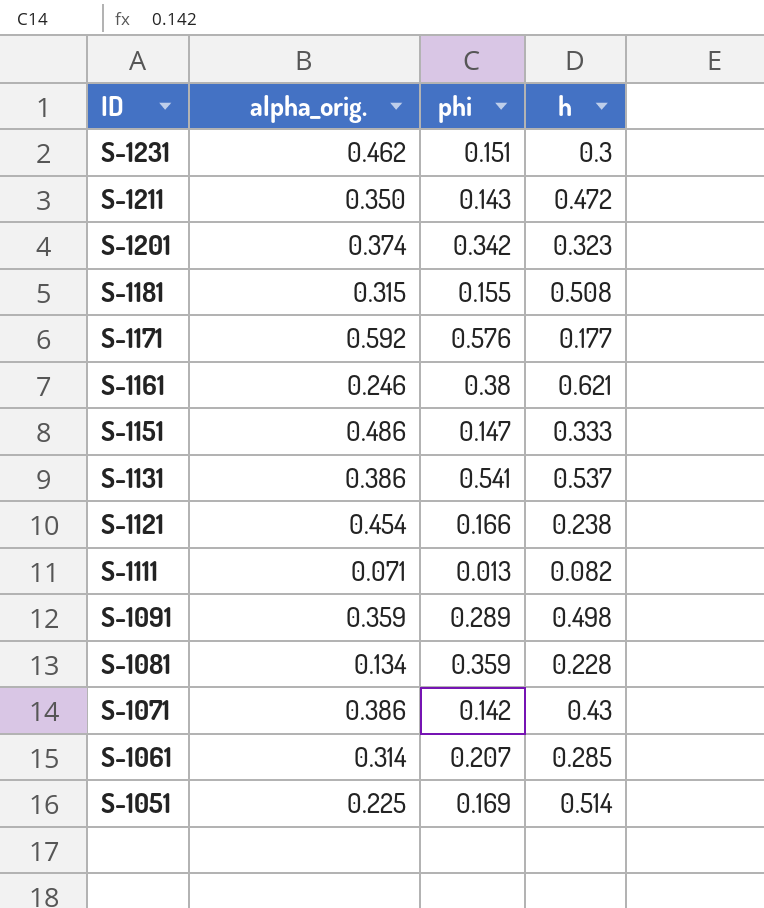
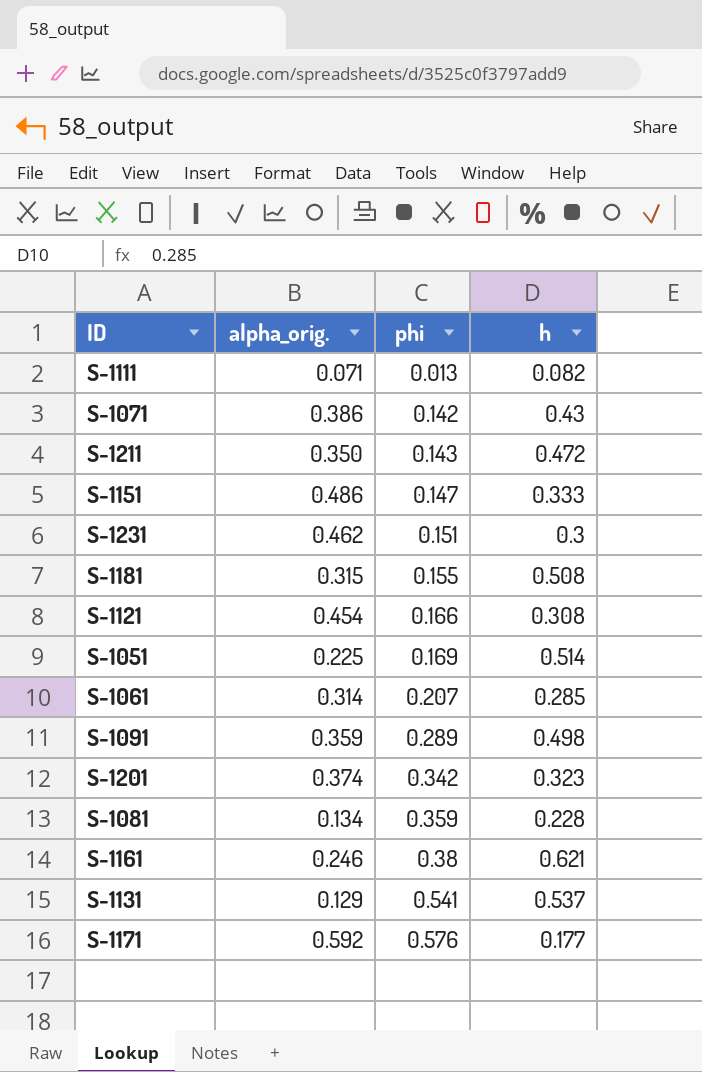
row order: ID descending -> phi ascending
S-1121 | h: 0.238 -> 0.308
S-1131 | alpha_orig.: 0.386 -> 0.129

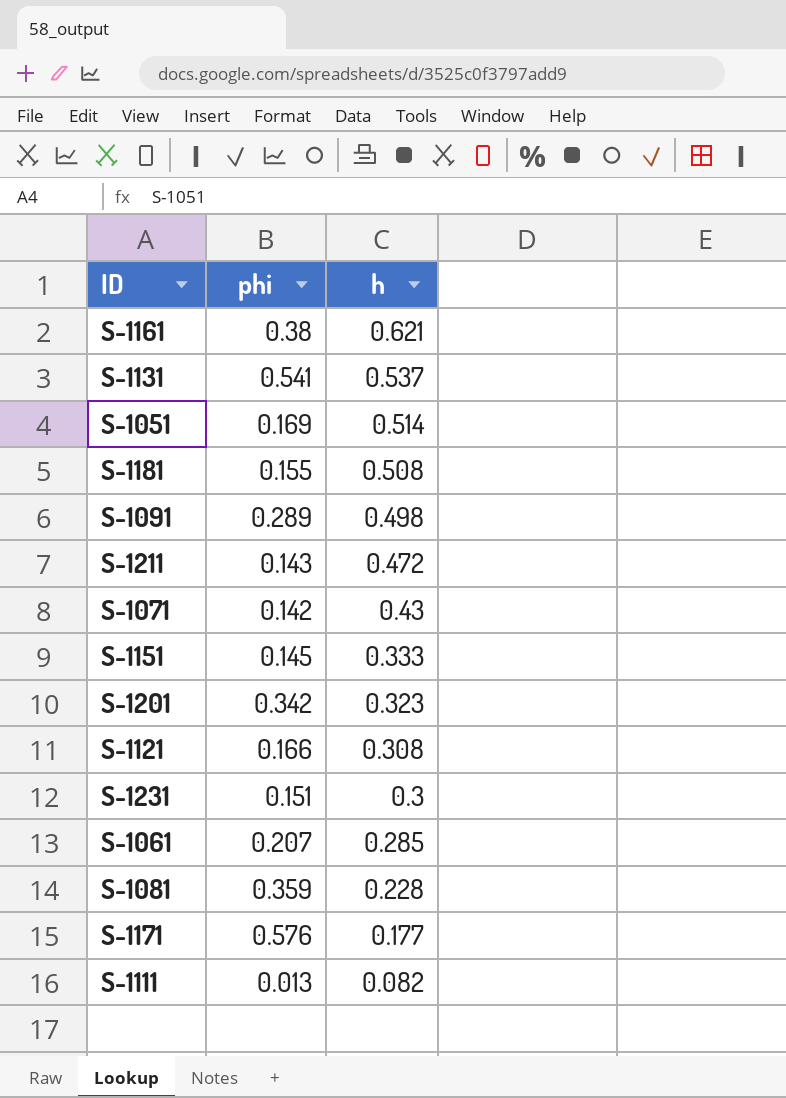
row order: phi ascending -> h descending
column alpha_orig. | position: 2 -> none
S-1151 | phi: 0.147 -> 0.145

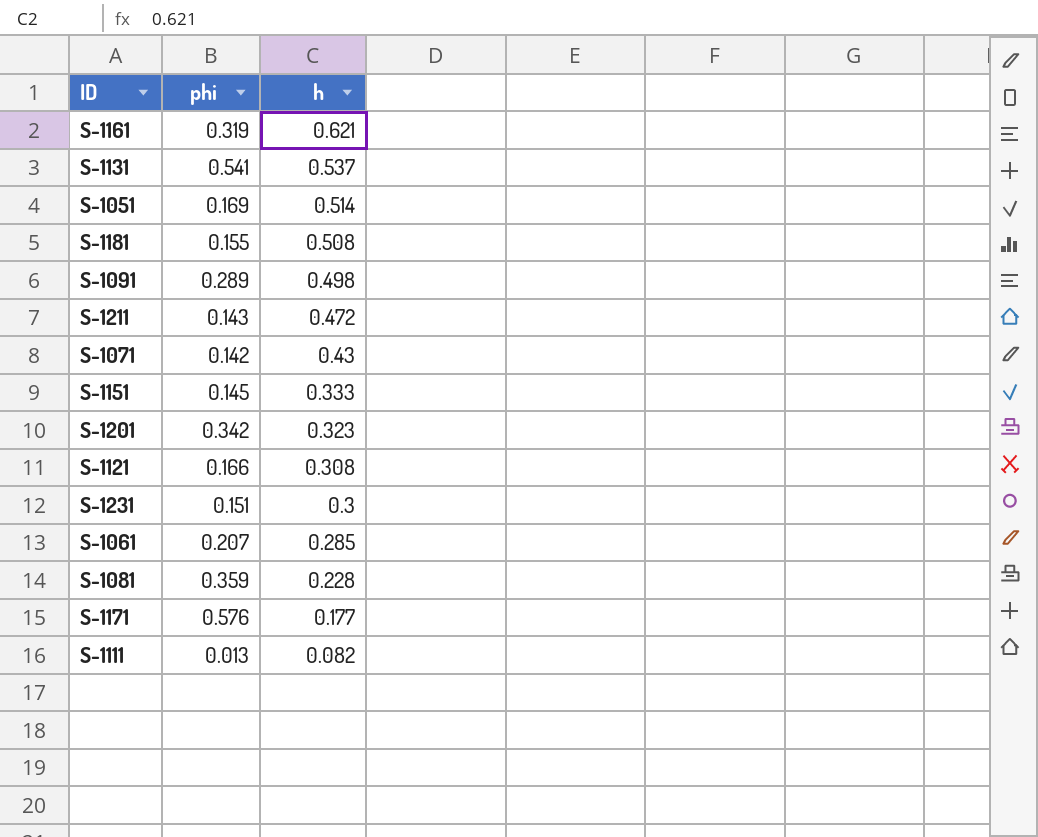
S-1161 | phi: 0.38 -> 0.319

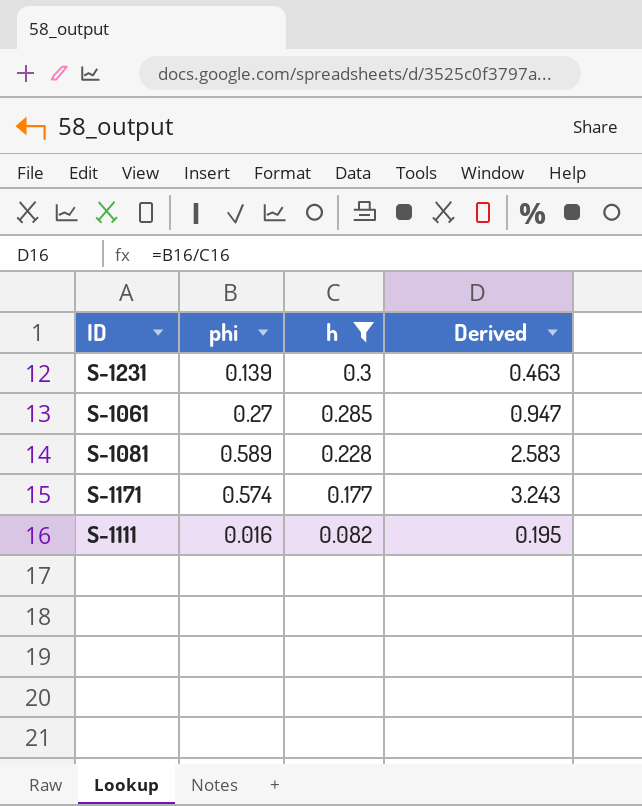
filter: none -> h <= 0.3
column Derived | formula: none -> [phi] / [h]
S-1231 | phi: 0.151 -> 0.139
S-1061 | phi: 0.207 -> 0.27
S-1081 | phi: 0.359 -> 0.589
S-1171 | phi: 0.576 -> 0.574
S-1111 | phi: 0.013 -> 0.016

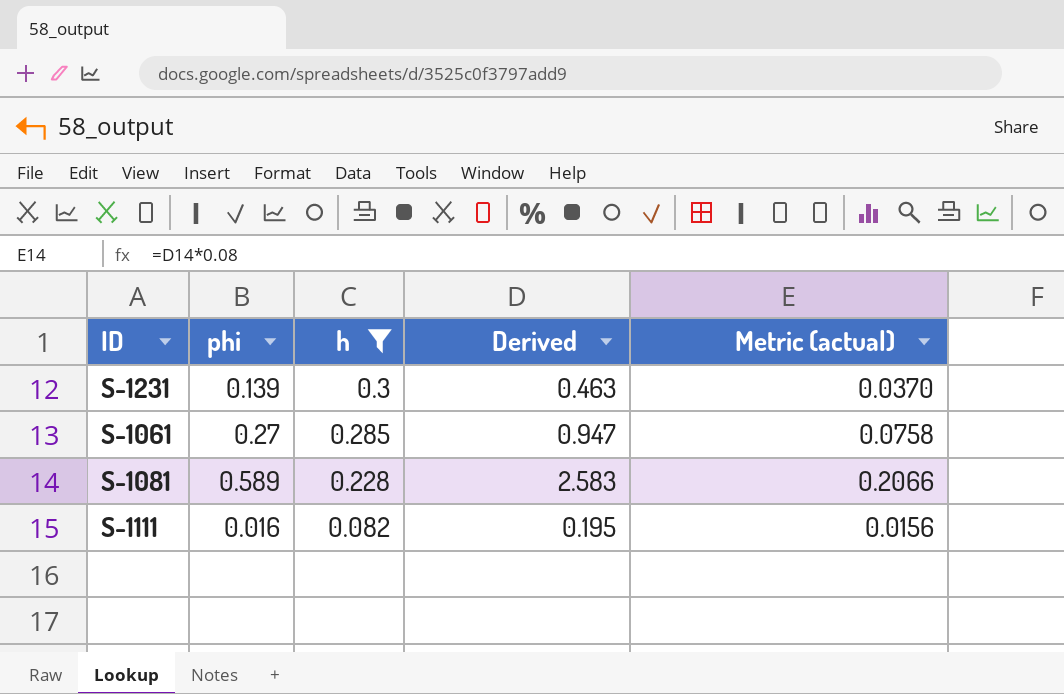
column Metric (actual) | formula: none -> [Derived] * 0.08
row S-1171: 0.574 | 0.177 | 3.243 -> none

